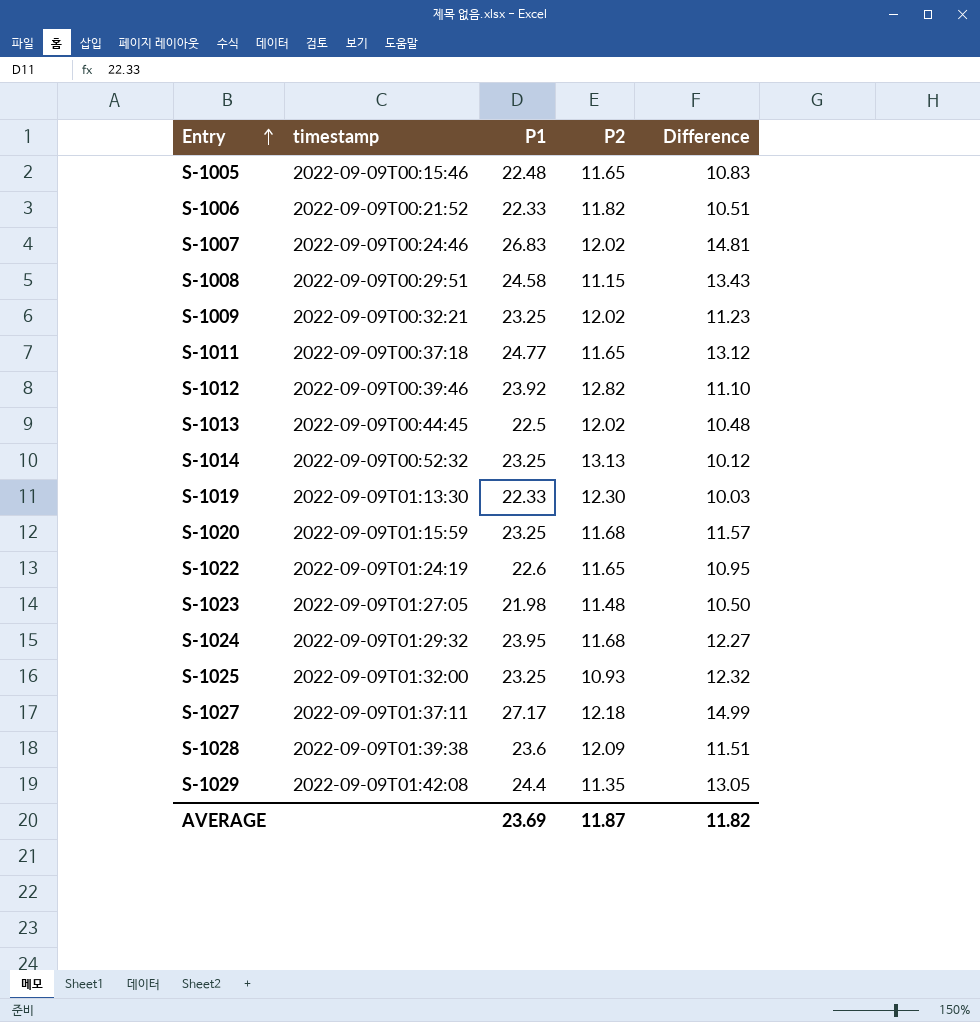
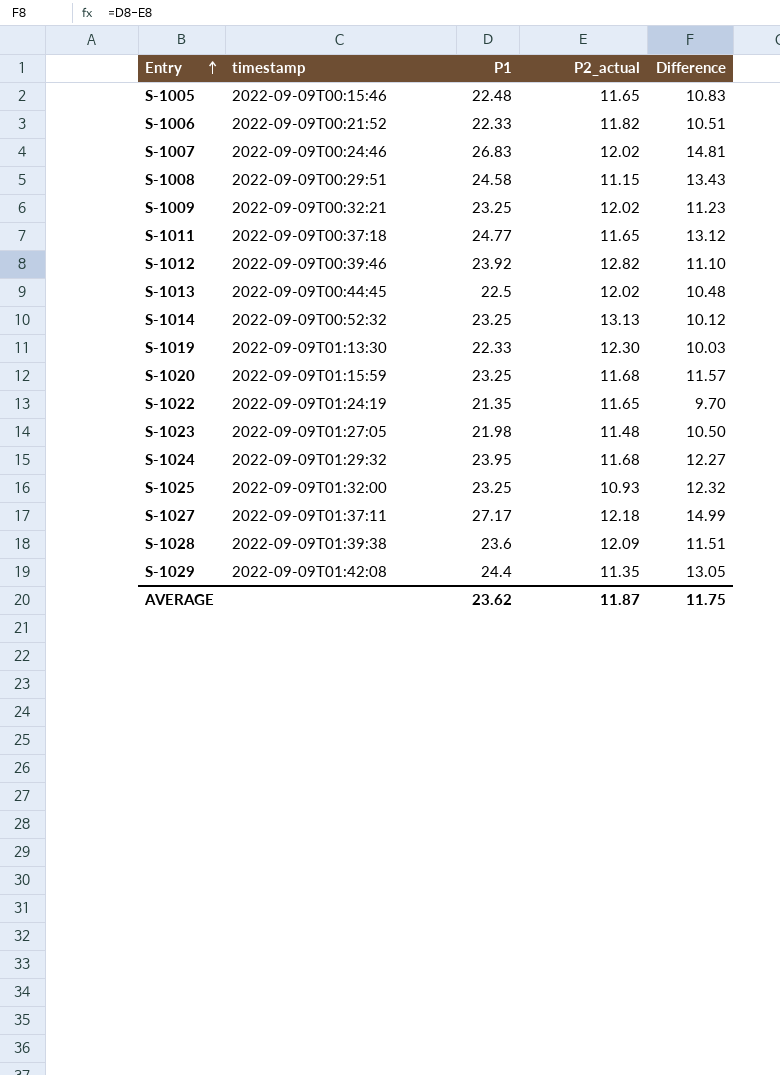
column name: P2 -> P2_actual
S-1022 | P1: 22.6 -> 21.35
S-1022 | Difference: 10.95 -> 9.70
AVERAGE | P1: 23.69 -> 23.62
AVERAGE | Difference: 11.82 -> 11.75

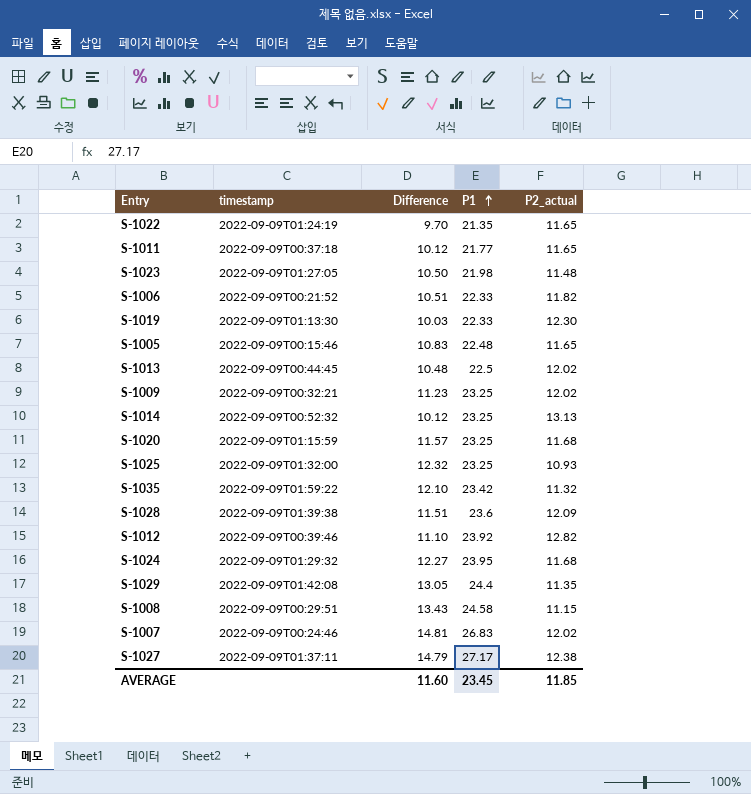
row order: Entry ascending -> P1 ascending
column Difference | position: 5 -> 3
S-1011 | Difference: 13.12 -> 10.12
S-1011 | P1: 24.77 -> 21.77
row S-1035: none -> 2022-09-09T01:59:22 | 12.10 | 23.42 | 11.32
S-1027 | Difference: 14.99 -> 14.79
S-1027 | P2_actual: 12.18 -> 12.38
AVERAGE | Difference: 11.75 -> 11.60
AVERAGE | P1: 23.62 -> 23.45
AVERAGE | P2_actual: 11.87 -> 11.85

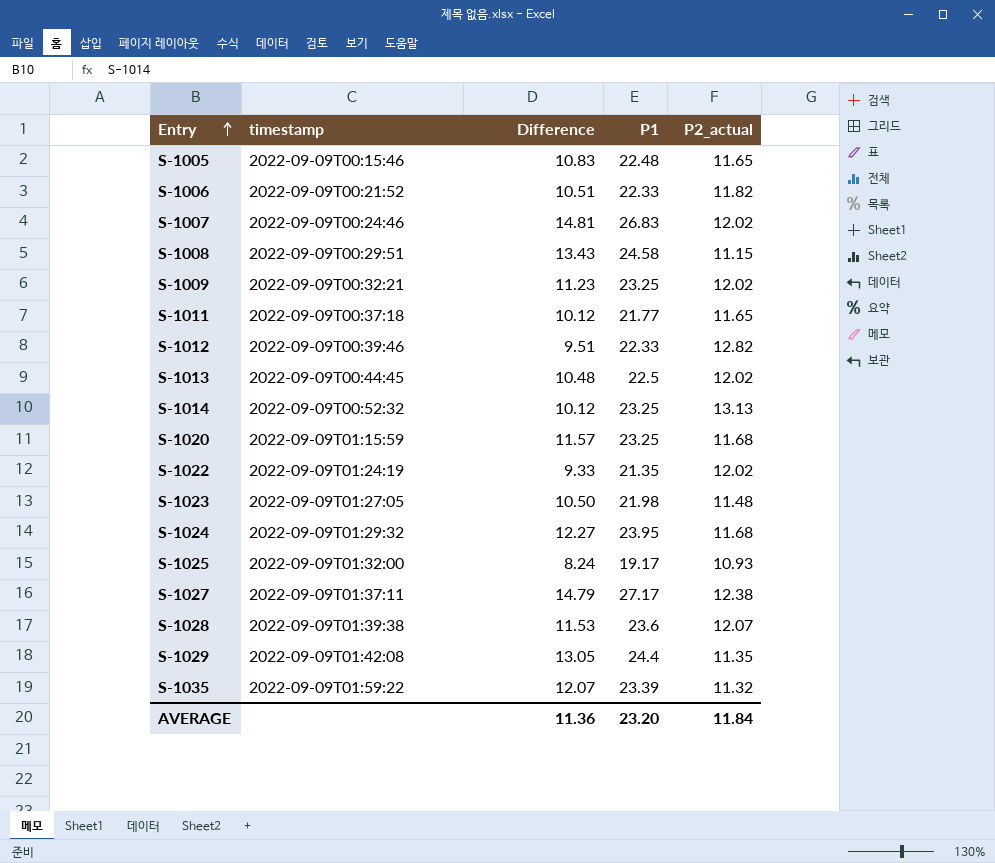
row order: P1 ascending -> Entry ascending
row S-1019: 2022-09-09T01:13:30 | 10.03 | 22.33 | 12.30 -> none
S-1012 | Difference: 11.10 -> 9.51
S-1012 | P1: 23.92 -> 22.33
S-1022 | Difference: 9.70 -> 9.33
S-1022 | P2_actual: 11.65 -> 12.02
S-1025 | Difference: 12.32 -> 8.24
S-1025 | P1: 23.25 -> 19.17
S-1028 | Difference: 11.51 -> 11.53
S-1028 | P2_actual: 12.09 -> 12.07
S-1035 | Difference: 12.10 -> 12.07
S-1035 | P1: 23.42 -> 23.39
AVERAGE | Difference: 11.60 -> 11.36
AVERAGE | P1: 23.45 -> 23.20
AVERAGE | P2_actual: 11.85 -> 11.84

